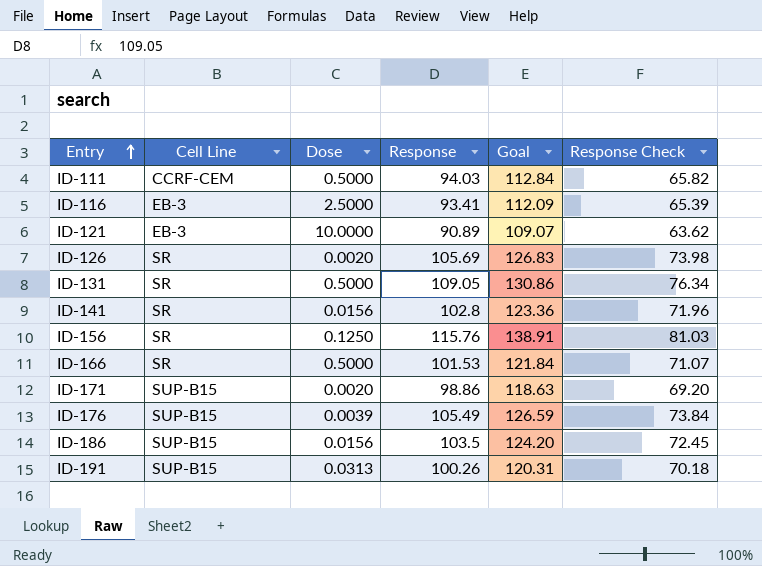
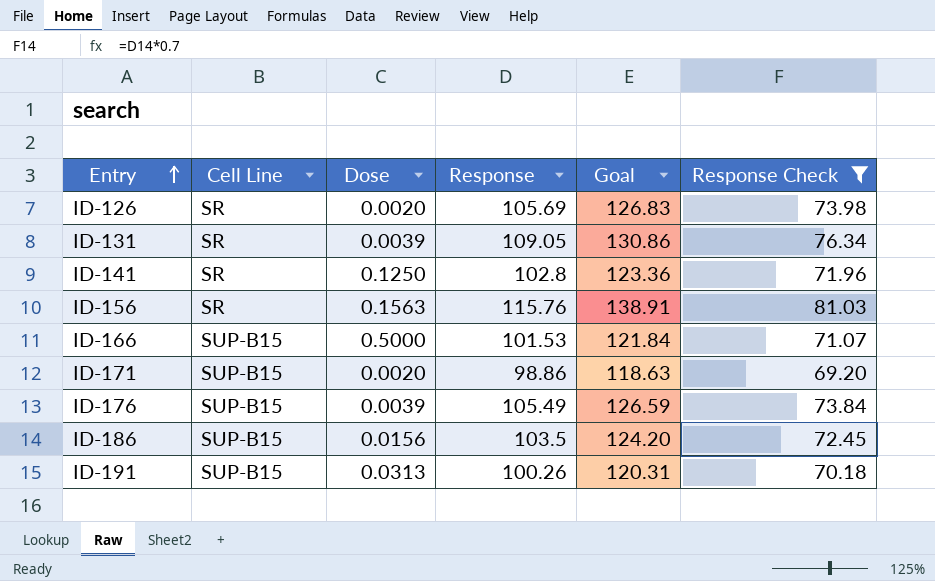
filter: none -> Response Check >= 69.20
ID-131 | Dose: 0.5000 -> 0.0039
ID-141 | Dose: 0.0156 -> 0.1250
ID-156 | Dose: 0.1250 -> 0.1563
ID-166 | Cell Line: SR -> SUP-B15

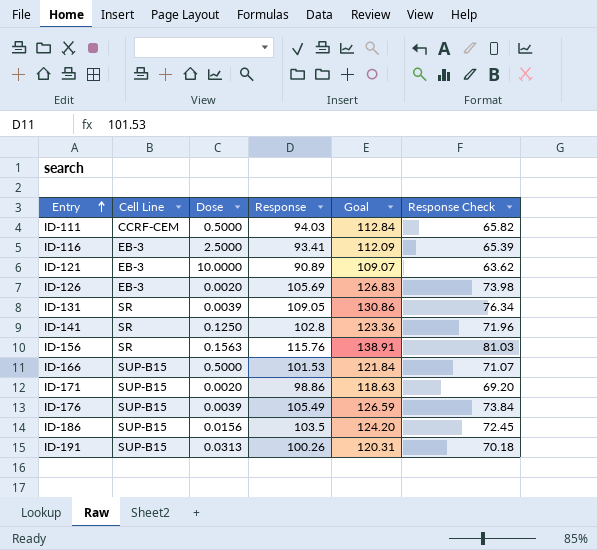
filter: Response Check >= 69.20 -> none
ID-126 | Cell Line: SR -> EB-3

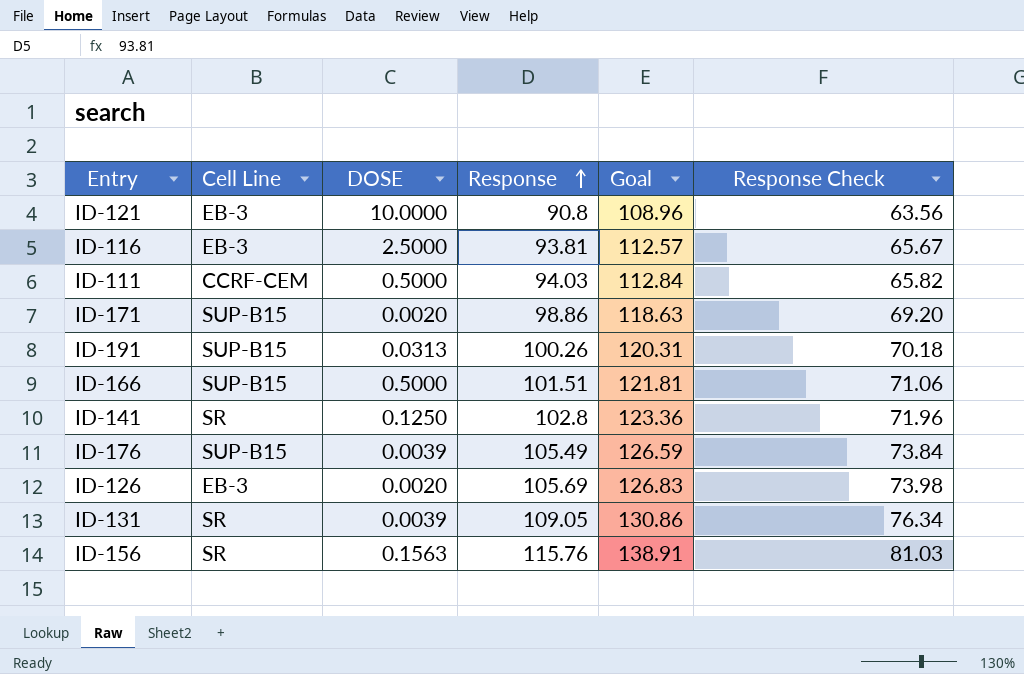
row order: Entry ascending -> Response ascending
column name: Dose -> DOSE
row ID-186: SUP-B15 | 0.0156 | 103.5 | 124.20 | 72.45 -> none
ID-121 | Response: 90.89 -> 90.8
ID-121 | Goal: 109.07 -> 108.96
ID-121 | Response Check: 63.62 -> 63.56
ID-116 | Response: 93.41 -> 93.81
ID-116 | Goal: 112.09 -> 112.57
ID-116 | Response Check: 65.39 -> 65.67
ID-166 | Response: 101.53 -> 101.51
ID-166 | Goal: 121.84 -> 121.81
ID-166 | Response Check: 71.07 -> 71.06

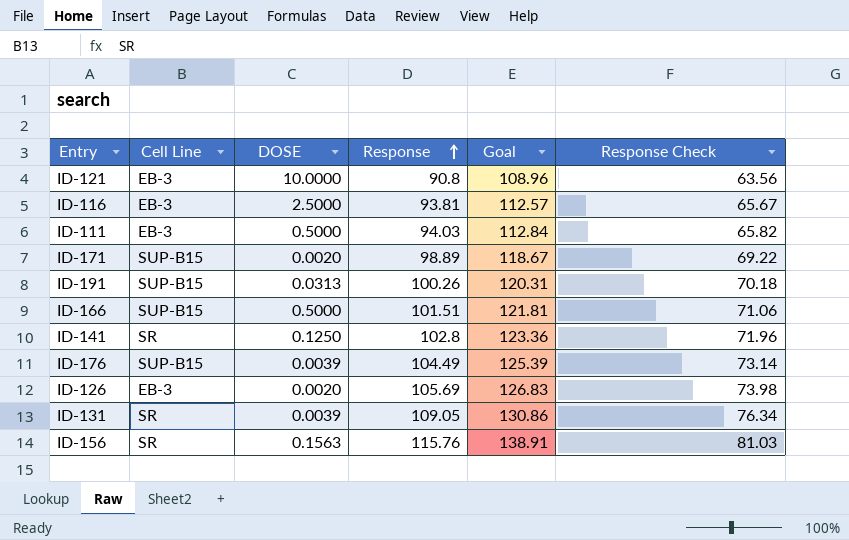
ID-111 | Cell Line: CCRF-CEM -> EB-3
ID-171 | Response: 98.86 -> 98.89
ID-171 | Goal: 118.63 -> 118.67
ID-171 | Response Check: 69.20 -> 69.22
ID-176 | Response: 105.49 -> 104.49
ID-176 | Goal: 126.59 -> 125.39
ID-176 | Response Check: 73.84 -> 73.14

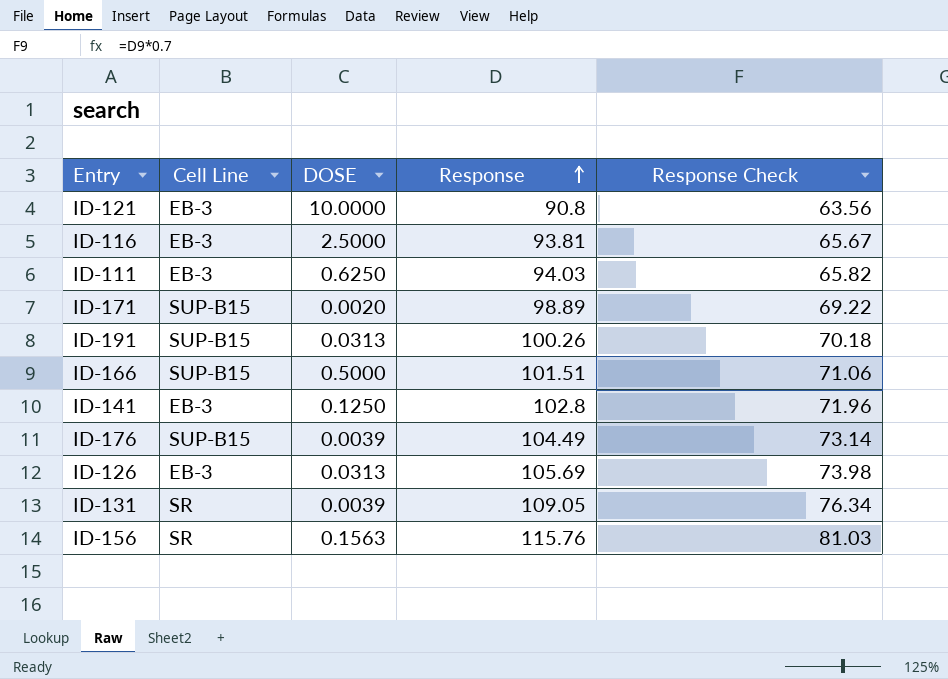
column Goal | formula: [Response] * 1.2 -> none
ID-111 | DOSE: 0.5000 -> 0.6250
ID-141 | Cell Line: SR -> EB-3
ID-126 | DOSE: 0.0020 -> 0.0313

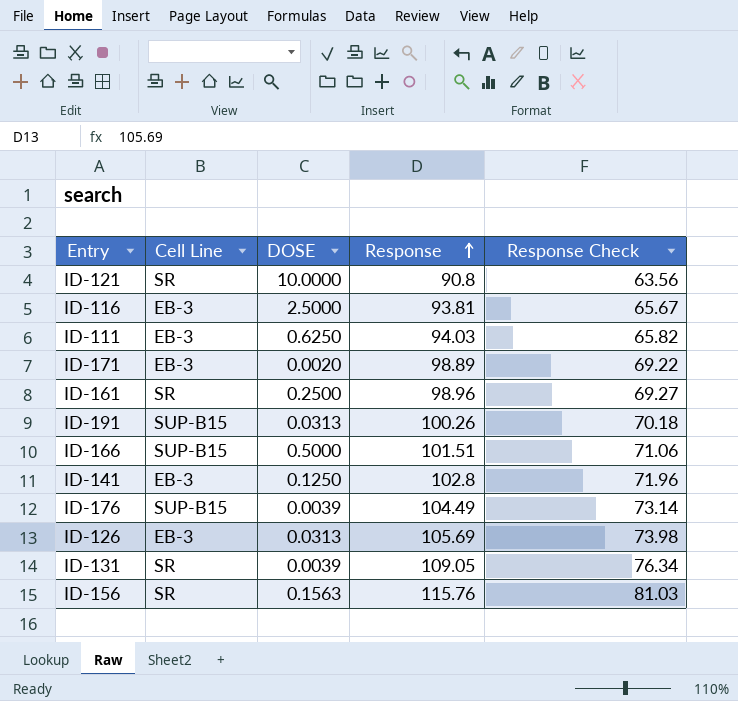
ID-121 | Cell Line: EB-3 -> SR
ID-171 | Cell Line: SUP-B15 -> EB-3
row ID-161: none -> SR | 0.2500 | 98.96 | 69.27

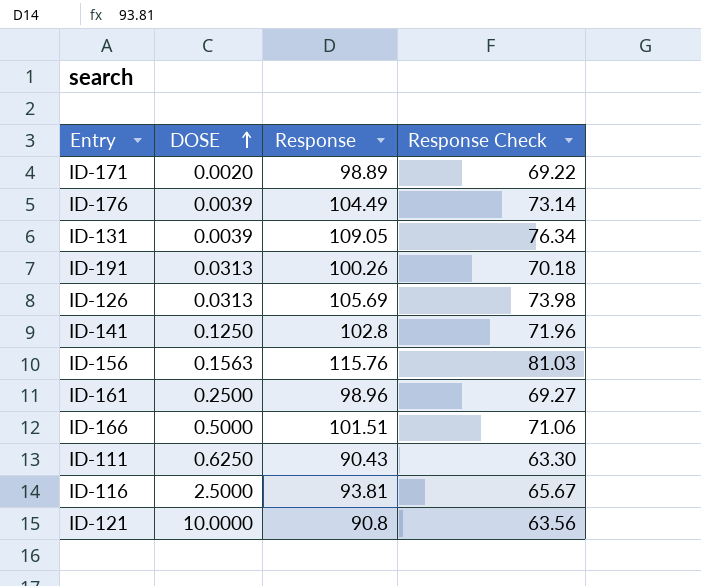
row order: Response ascending -> DOSE ascending
column Cell Line | position: 2 -> none
ID-111 | Response: 94.03 -> 90.43
ID-111 | Response Check: 65.82 -> 63.30

